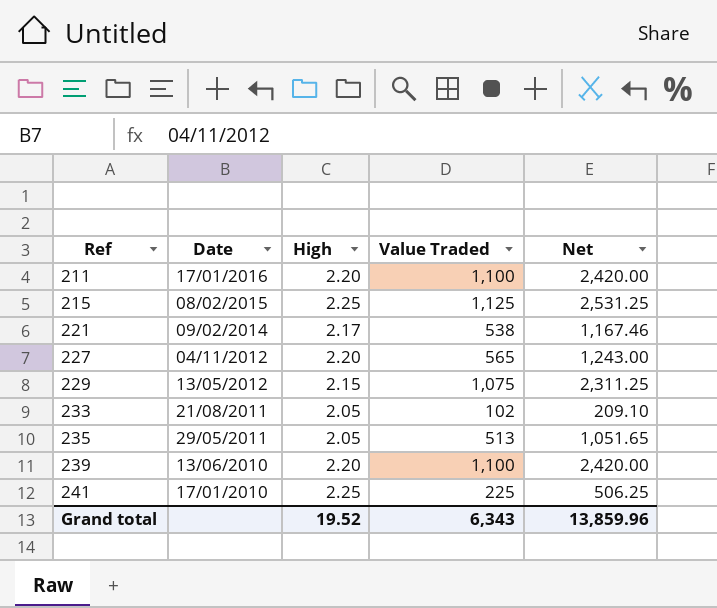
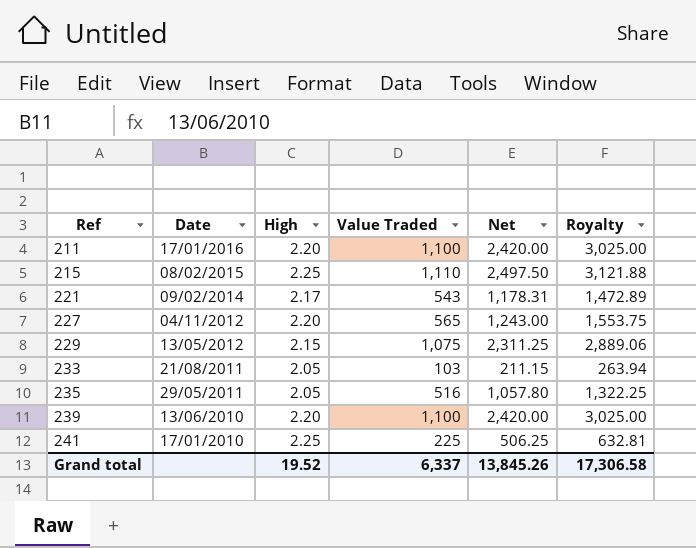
column Royalty | formula: none -> [Net] * 1.25
215 | Value Traded: 1,125 -> 1,110
215 | Net: 2,531.25 -> 2,497.50
221 | Value Traded: 538 -> 543
221 | Net: 1,167.46 -> 1,178.31
233 | Value Traded: 102 -> 103
233 | Net: 209.10 -> 211.15
235 | Value Traded: 513 -> 516
235 | Net: 1,051.65 -> 1,057.80
Grand total | Value Traded: 6,343 -> 6,337
Grand total | Net: 13,859.96 -> 13,845.26

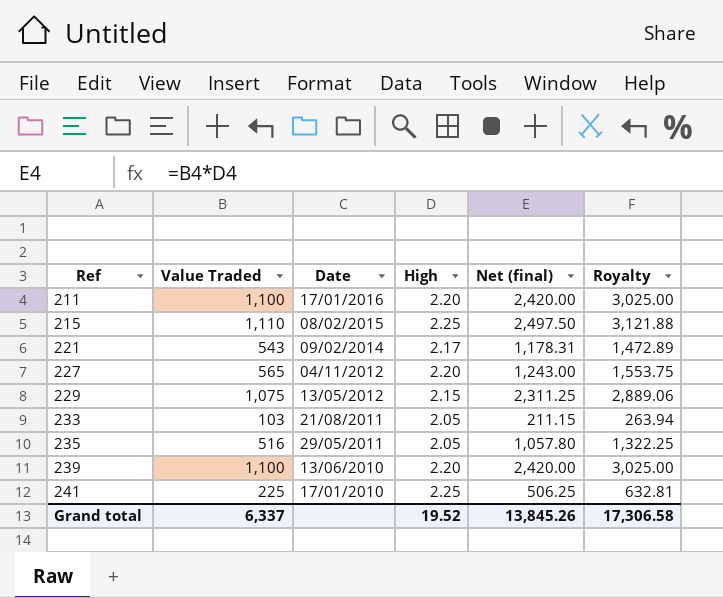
column Value Traded | position: 4 -> 2
column name: Net -> Net (final)

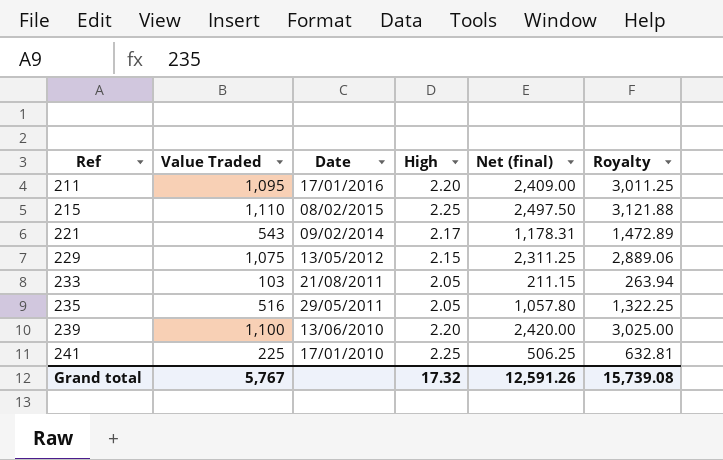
row 227: 565 | 04/11/2012 | 2.20 | 1,243.00 | 1,553.75 -> none
211 | Value Traded: 1,100 -> 1,095
211 | Net (final): 2,420.00 -> 2,409.00
211 | Royalty: 3,025.00 -> 3,011.25
Grand total | Value Traded: 6,337 -> 5,767
Grand total | High: 19.52 -> 17.32
Grand total | Net (final): 13,845.26 -> 12,591.26
Grand total | Royalty: 17,306.58 -> 15,739.08

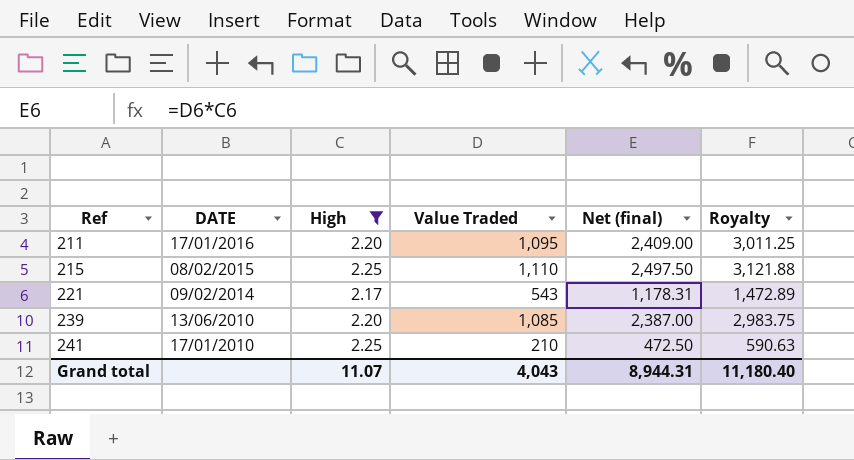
filter: none -> High >= 2.17
column name: Date -> DATE
column Value Traded | position: 2 -> 4
239 | Value Traded: 1,100 -> 1,085
239 | Net (final): 2,420.00 -> 2,387.00
239 | Royalty: 3,025.00 -> 2,983.75
241 | Value Traded: 225 -> 210
241 | Net (final): 506.25 -> 472.50
241 | Royalty: 632.81 -> 590.63
Grand total | High: 17.32 -> 11.07
Grand total | Value Traded: 5,767 -> 4,043
Grand total | Net (final): 12,591.26 -> 8,944.31
Grand total | Royalty: 15,739.08 -> 11,180.40

